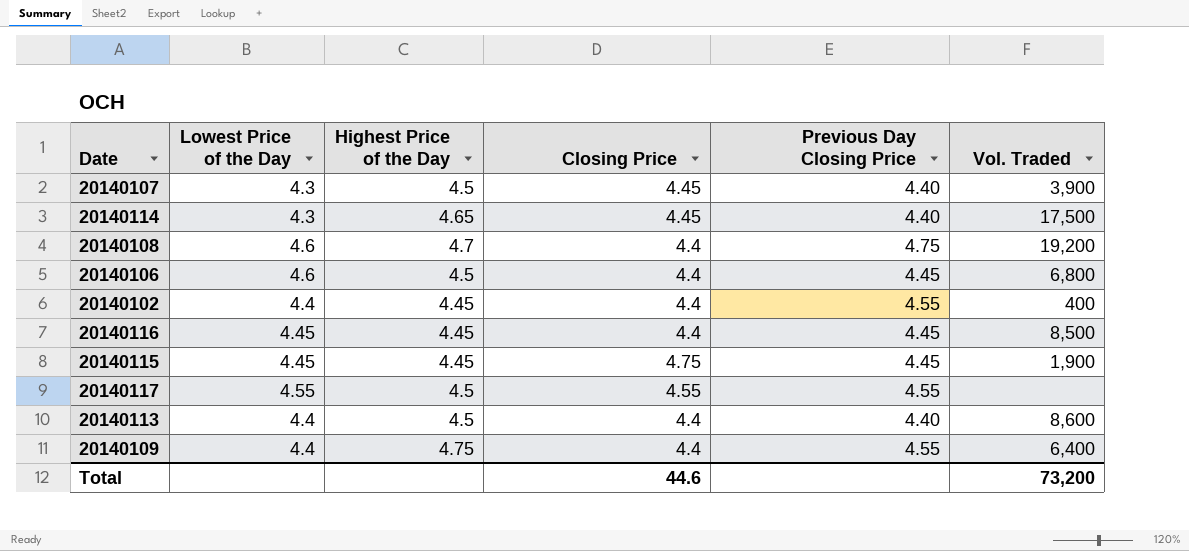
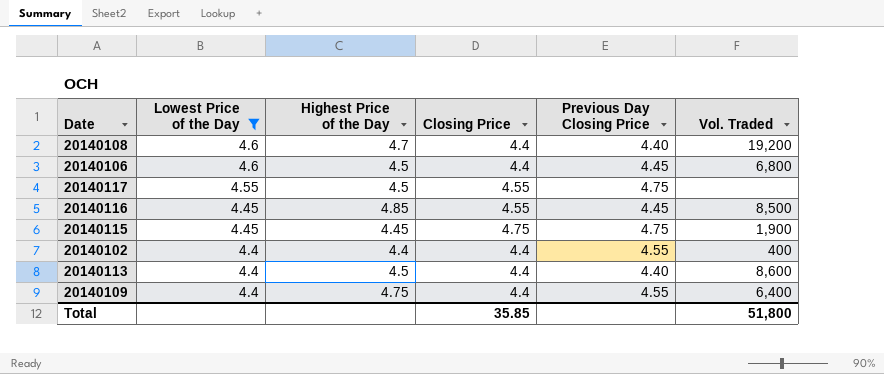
filter: none -> Lowest Price of the Day != 4.3
row order: none -> Lowest Price of the Day descending
20140108 | Previous Day Closing Price: 4.75 -> 4.40
20140117 | Previous Day Closing Price: 4.55 -> 4.75
20140116 | Highest Price of the Day: 4.45 -> 4.85
20140116 | Closing Price: 4.4 -> 4.55
20140115 | Previous Day Closing Price: 4.45 -> 4.75
20140102 | Highest Price of the Day: 4.45 -> 4.4
Total | Closing Price: 44.6 -> 35.85
Total | Vol. Traded: 73,200 -> 51,800

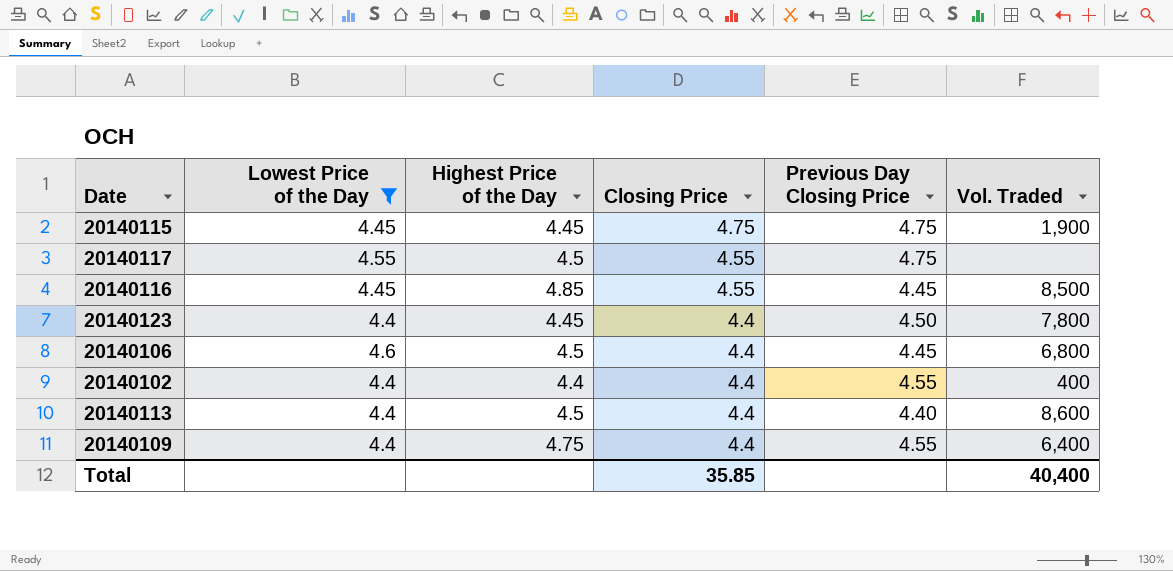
row order: Lowest Price of the Day descending -> Closing Price descending
row 20140108: 4.6 | 4.7 | 4.4 | 4.40 | 19,200 -> none
row 20140123: none -> 4.4 | 4.45 | 4.4 | 4.50 | 7,800
Total | Vol. Traded: 51,800 -> 40,400

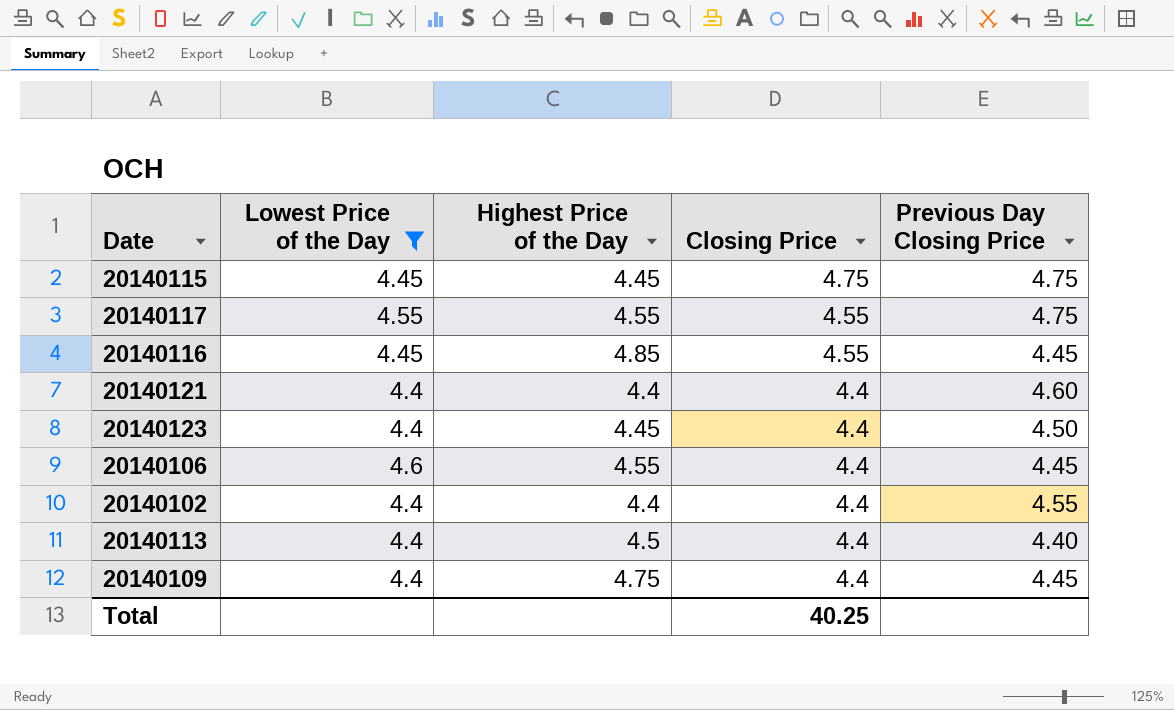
column Vol. Traded | position: 6 -> none
20140117 | Highest Price of the Day: 4.5 -> 4.55
row 20140121: none -> 4.4 | 4.4 | 4.4 | 4.60
20140106 | Highest Price of the Day: 4.5 -> 4.55
20140109 | Previous Day Closing Price: 4.55 -> 4.45
Total | Closing Price: 35.85 -> 40.25

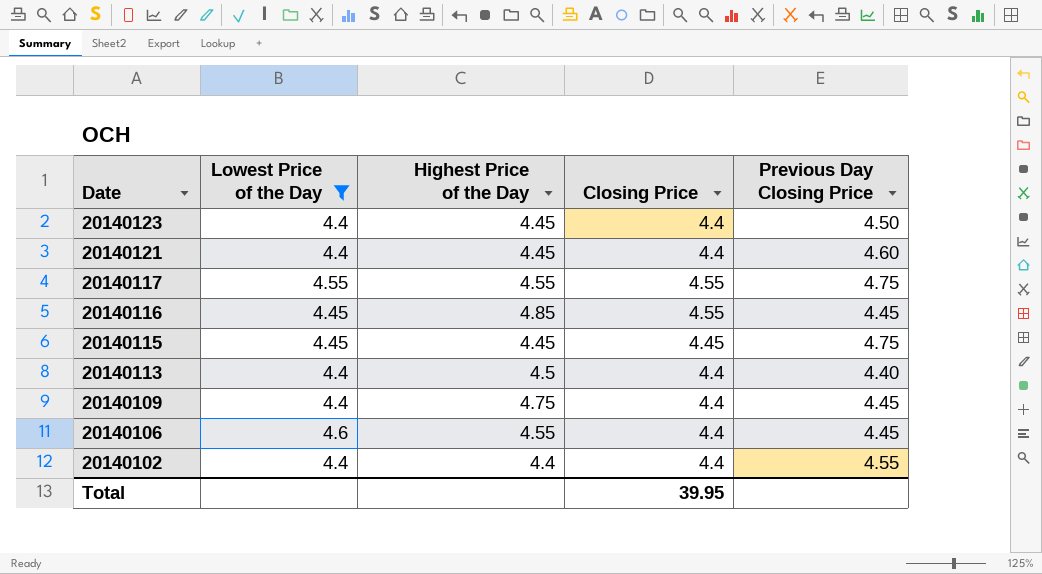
row order: Closing Price descending -> Date descending
20140121 | Highest Price of the Day: 4.4 -> 4.45
20140115 | Closing Price: 4.75 -> 4.45
Total | Closing Price: 40.25 -> 39.95

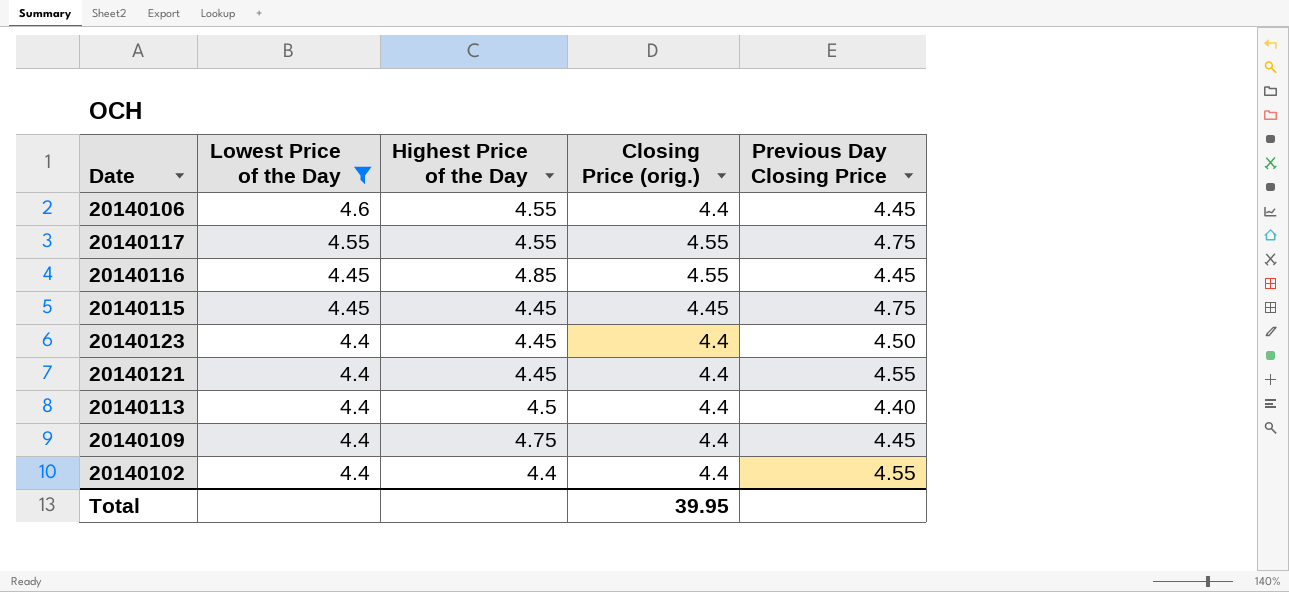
row order: Date descending -> Lowest Price of the Day descending
column name: Closing Price -> Closing Price (orig.)
20140121 | Previous Day Closing Price: 4.60 -> 4.55

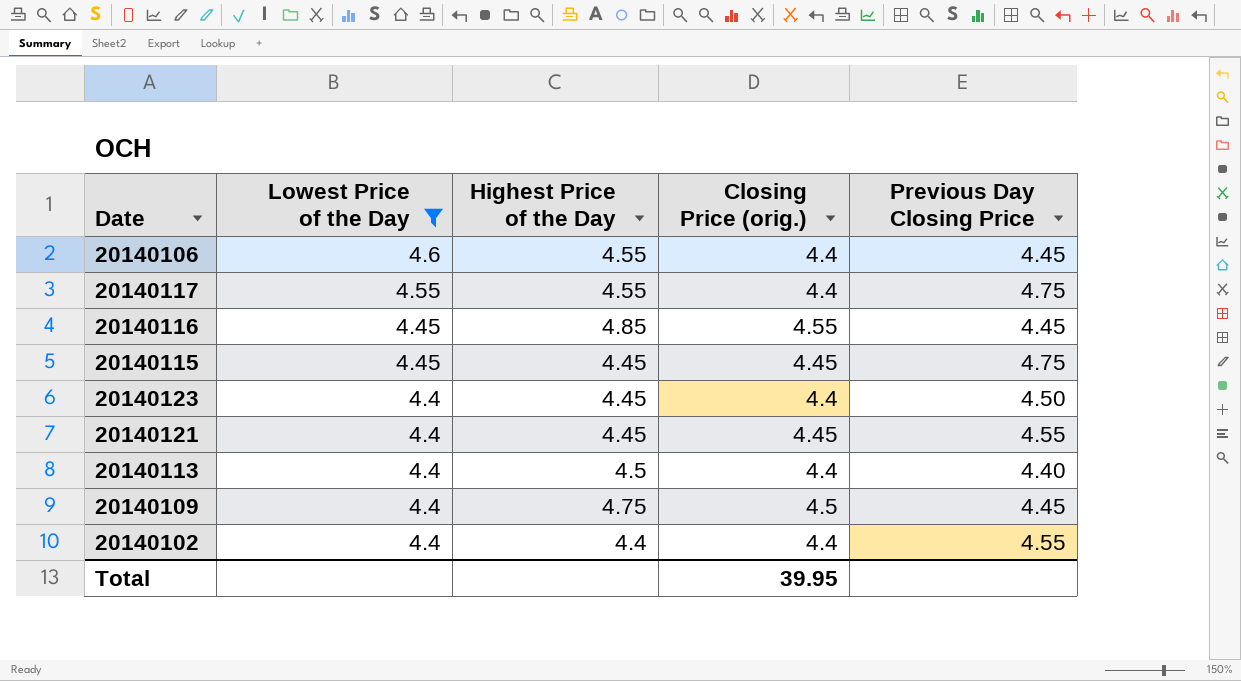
20140117 | Closing Price (orig.): 4.55 -> 4.4
20140121 | Closing Price (orig.): 4.4 -> 4.45
20140109 | Closing Price (orig.): 4.4 -> 4.5

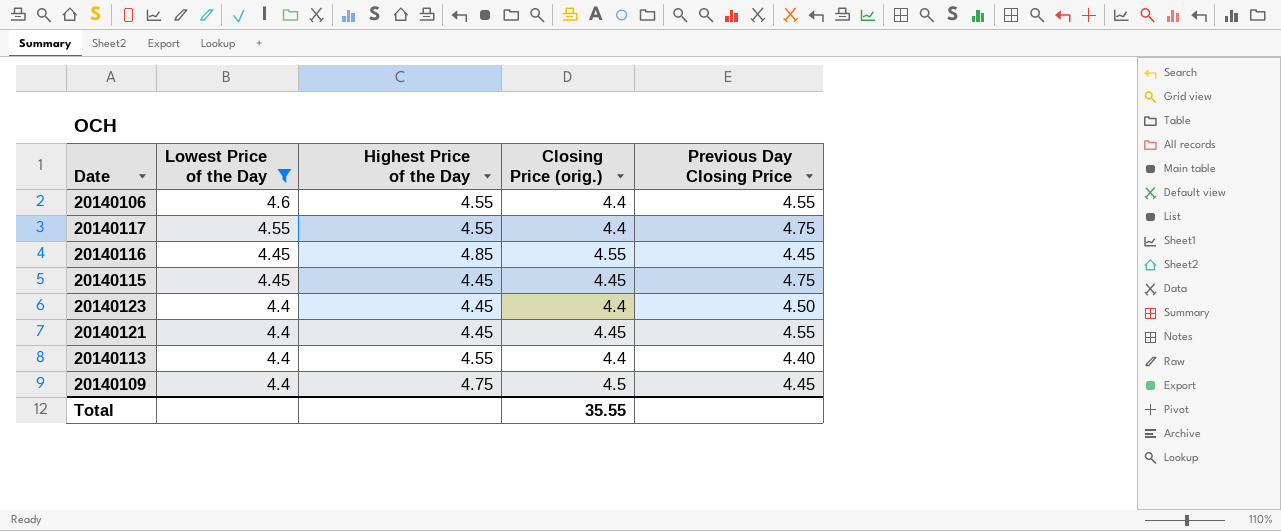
row 20140102: 4.4 | 4.4 | 4.4 | 4.55 -> none
20140106 | Previous Day Closing Price: 4.45 -> 4.55
20140113 | Highest Price of the Day: 4.5 -> 4.55
Total | Closing Price (orig.): 39.95 -> 35.55

